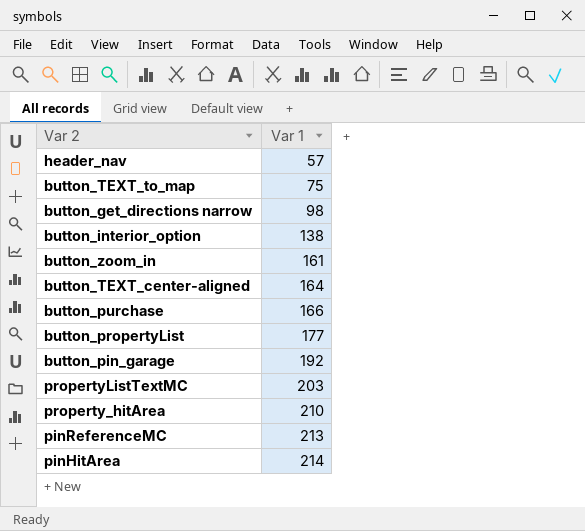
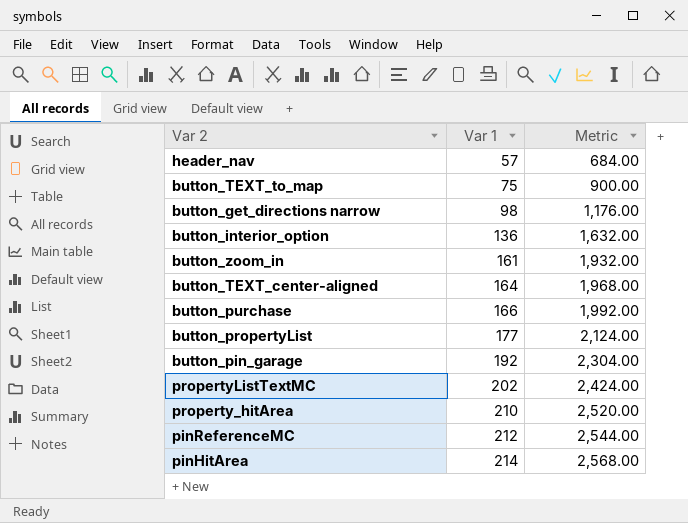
column Metric | formula: none -> [Var 1] * 12
button_interior_option | Var 1: 138 -> 136
propertyListTextMC | Var 1: 203 -> 202
pinReferenceMC | Var 1: 213 -> 212

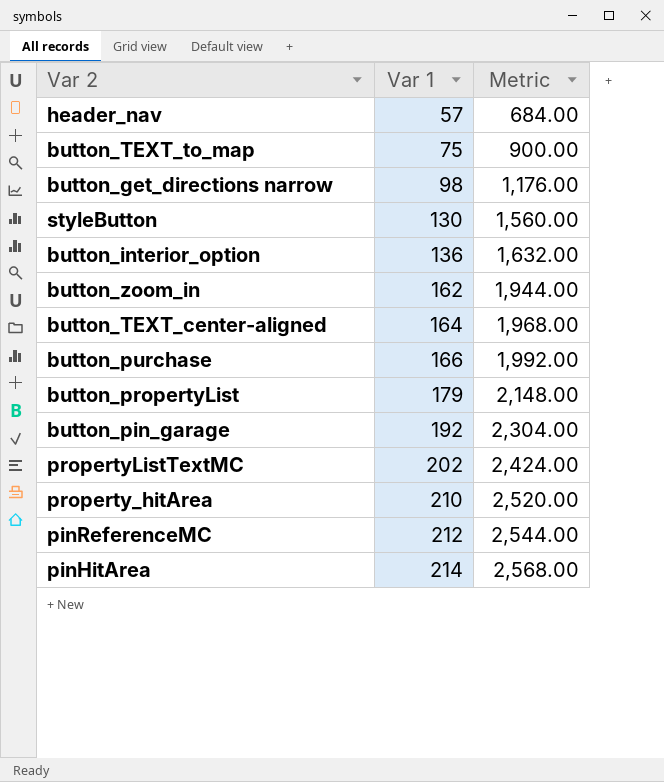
row styleButton: none -> 130 | 1,560.00
button_zoom_in | Var 1: 161 -> 162
button_zoom_in | Metric: 1,932.00 -> 1,944.00
button_propertyList | Var 1: 177 -> 179
button_propertyList | Metric: 2,124.00 -> 2,148.00

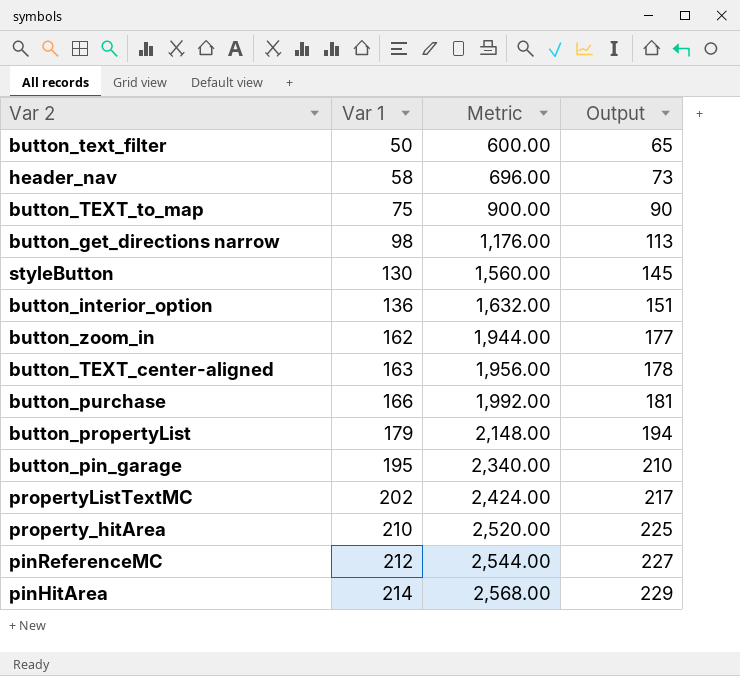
column Output | formula: none -> [Var 1] + 15
row button_text_filter: none -> 50 | 600.00 | 65
header_nav | Var 1: 57 -> 58
header_nav | Metric: 684.00 -> 696.00
button_TEXT_center-aligned | Var 1: 164 -> 163
button_TEXT_center-aligned | Metric: 1,968.00 -> 1,956.00
button_pin_garage | Var 1: 192 -> 195
button_pin_garage | Metric: 2,304.00 -> 2,340.00

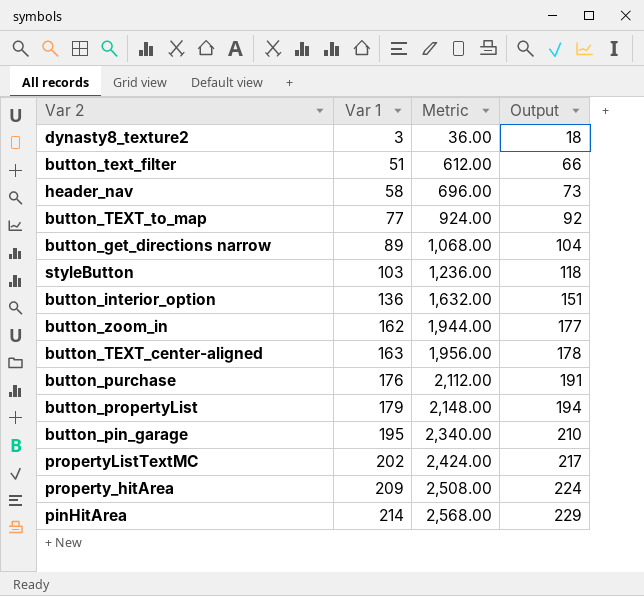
row pinReferenceMC: 212 | 2,544.00 | 227 -> none
row dynasty8_texture2: none -> 3 | 36.00 | 18
button_text_filter | Var 1: 50 -> 51
button_text_filter | Metric: 600.00 -> 612.00
button_text_filter | Output: 65 -> 66
button_TEXT_to_map | Var 1: 75 -> 77
button_TEXT_to_map | Metric: 900.00 -> 924.00
button_TEXT_to_map | Output: 90 -> 92
button_get_directions narrow | Var 1: 98 -> 89
button_get_directions narrow | Metric: 1,176.00 -> 1,068.00
button_get_directions narrow | Output: 113 -> 104
styleButton | Var 1: 130 -> 103
styleButton | Metric: 1,560.00 -> 1,236.00
styleButton | Output: 145 -> 118
button_purchase | Var 1: 166 -> 176
button_purchase | Metric: 1,992.00 -> 2,112.00
button_purchase | Output: 181 -> 191
property_hitArea | Var 1: 210 -> 209
property_hitArea | Metric: 2,520.00 -> 2,508.00
property_hitArea | Output: 225 -> 224

